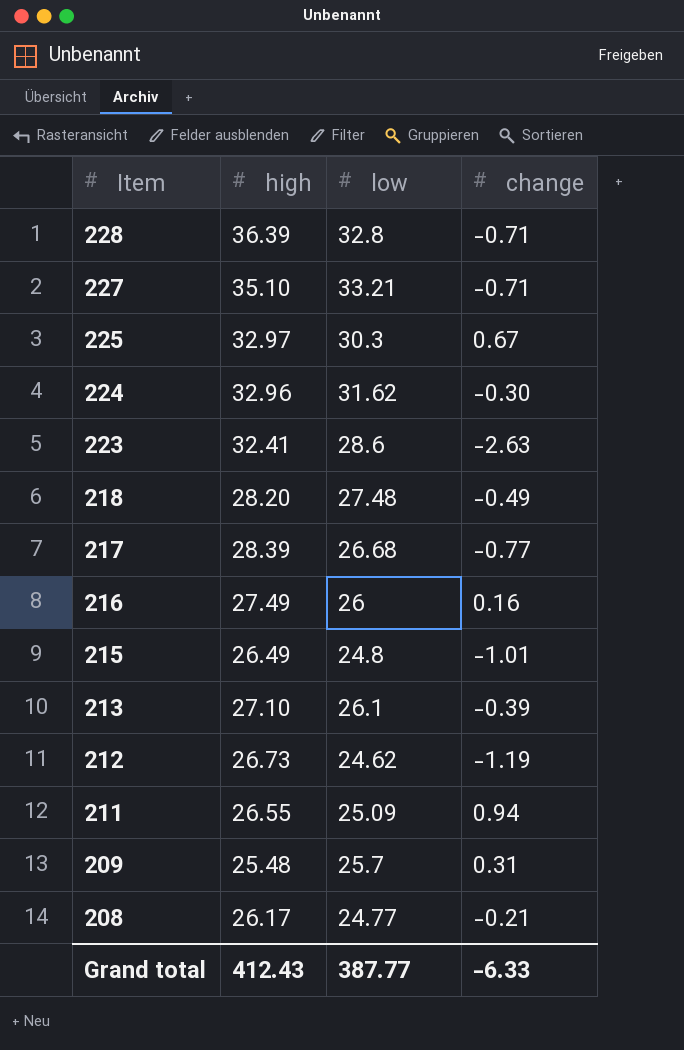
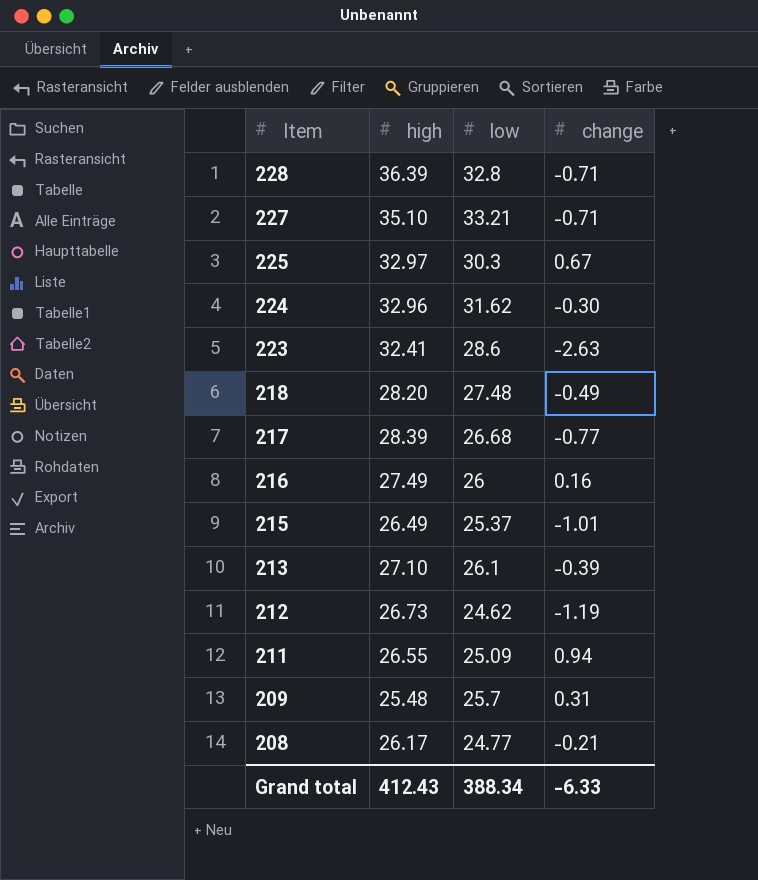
215 | low: 24.8 -> 25.37
Grand total | low: 387.77 -> 388.34

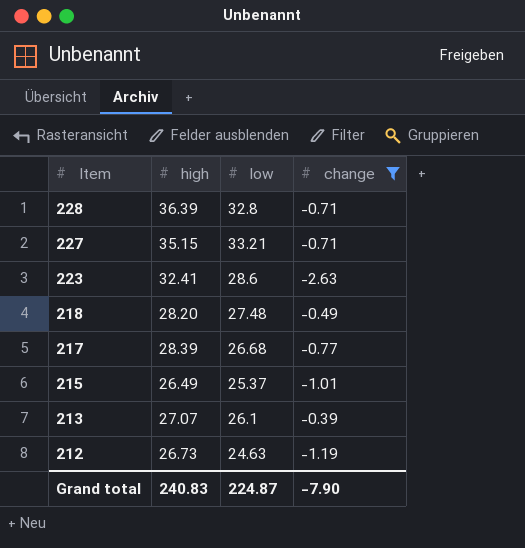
filter: none -> change <= -0.39
227 | high: 35.10 -> 35.15
213 | high: 27.10 -> 27.07
212 | low: 24.62 -> 24.63
Grand total | high: 412.43 -> 240.83
Grand total | low: 388.34 -> 224.87
Grand total | change: -6.33 -> -7.90

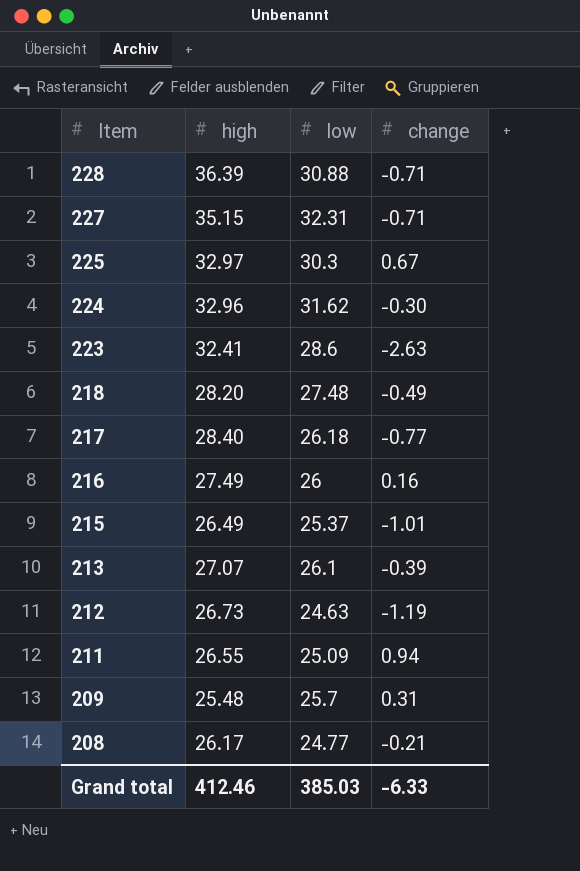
filter: change <= -0.39 -> none
228 | low: 32.8 -> 30.88
227 | low: 33.21 -> 32.31
217 | high: 28.39 -> 28.40
217 | low: 26.68 -> 26.18
Grand total | high: 240.83 -> 412.46
Grand total | low: 224.87 -> 385.03
Grand total | change: -7.90 -> -6.33

